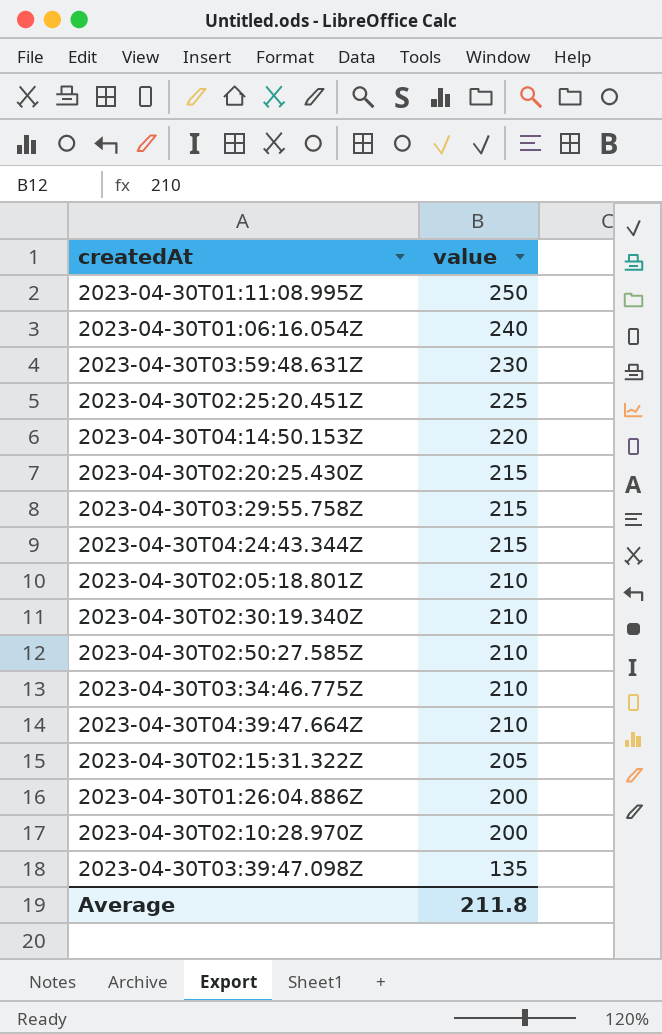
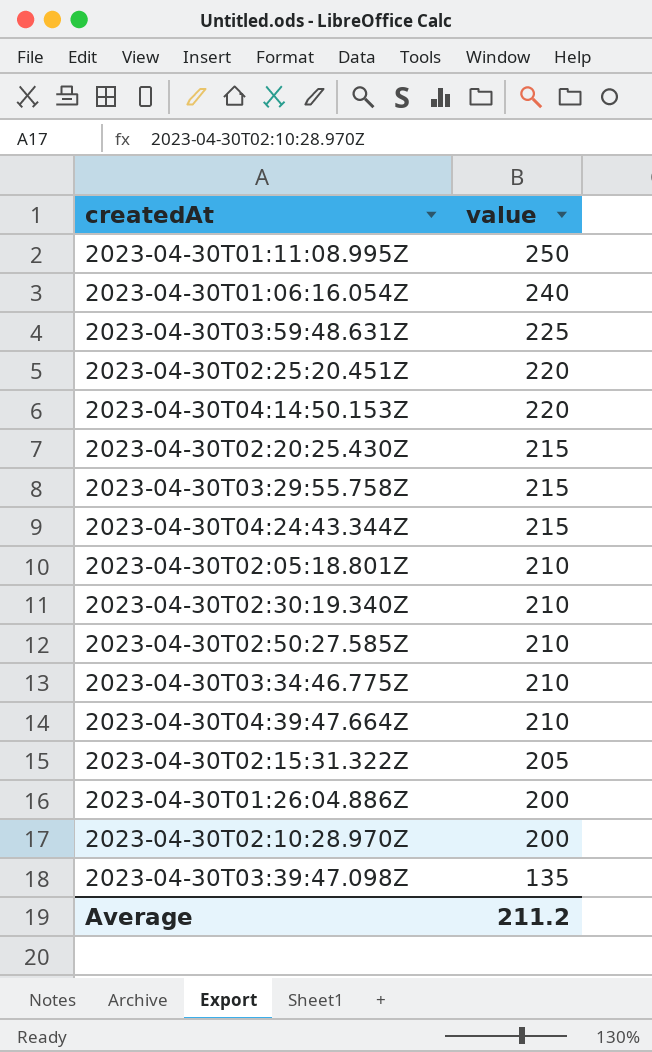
2023-04-30T03:59:48.631Z | value: 230 -> 225
2023-04-30T02:25:20.451Z | value: 225 -> 220
Average | value: 211.8 -> 211.2

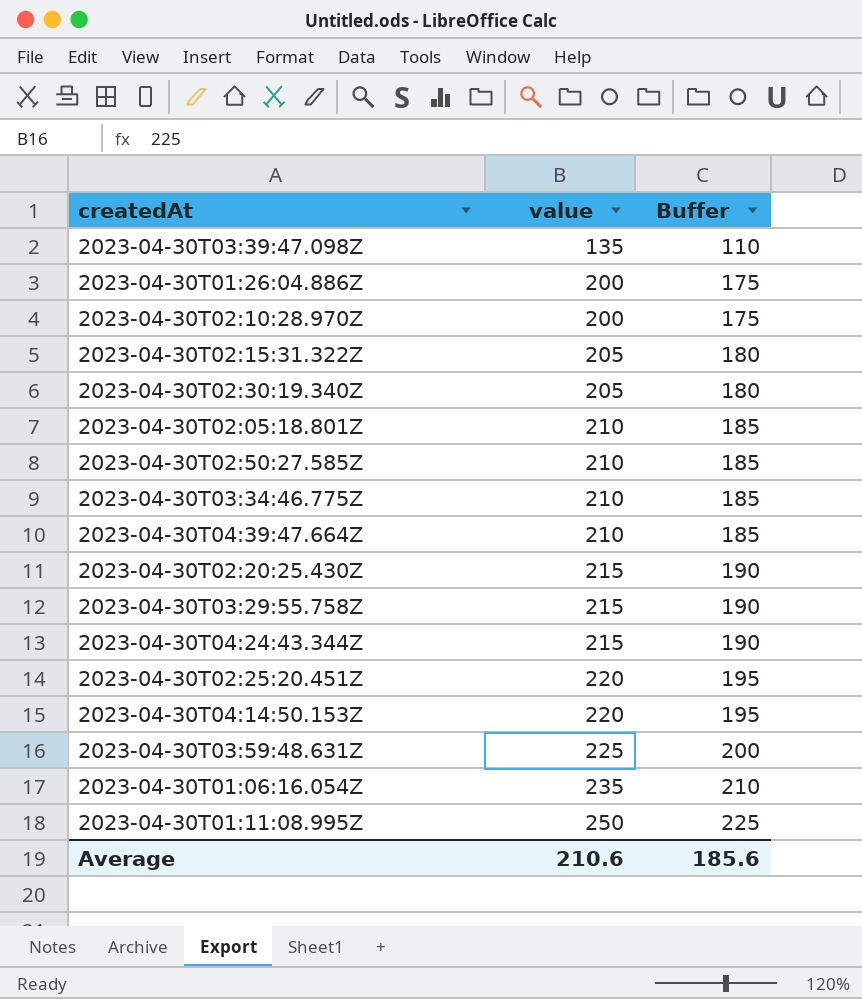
row order: value descending -> value ascending
column Buffer | formula: none -> [value] - 25
2023-04-30T02:30:19.340Z | value: 210 -> 205
2023-04-30T01:06:16.054Z | value: 240 -> 235
Average | value: 211.2 -> 210.6

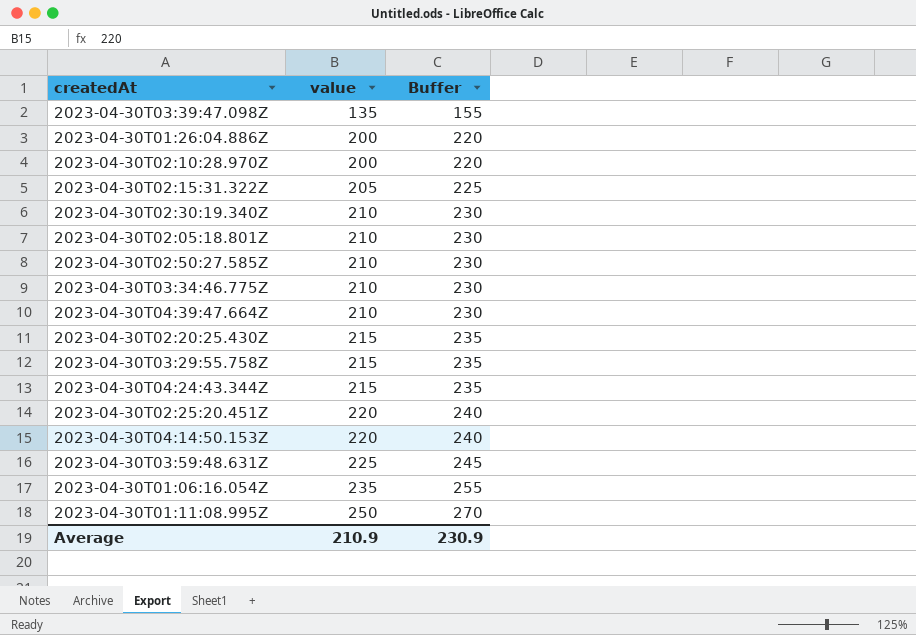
column Buffer | formula: [value] - 25 -> [value] + 20
2023-04-30T02:30:19.340Z | value: 205 -> 210
Average | value: 210.6 -> 210.9
Average | Buffer: 185.6 -> 230.9

